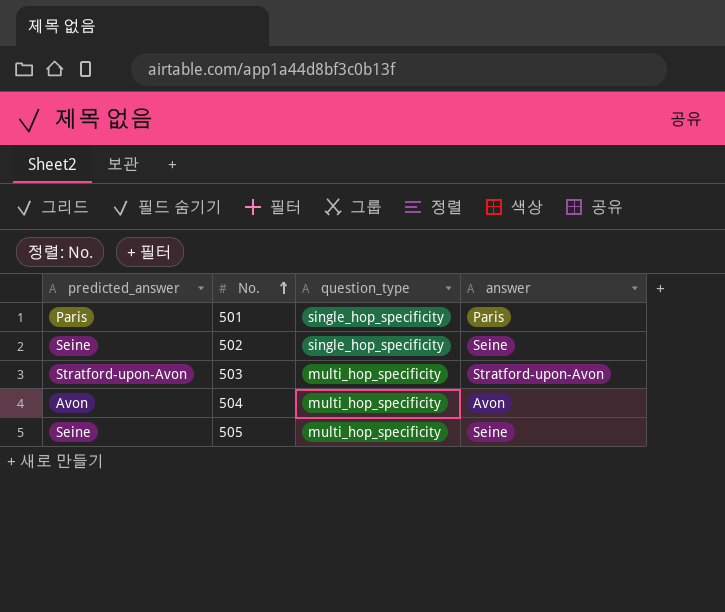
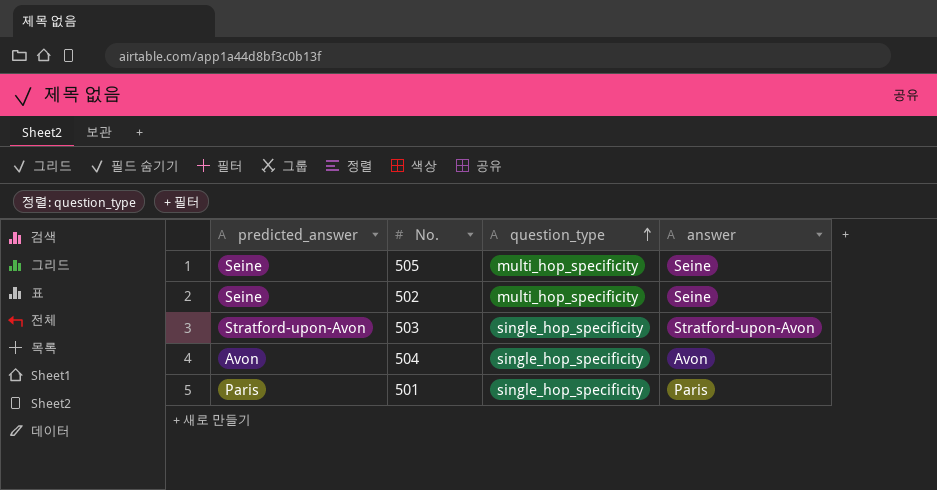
row order: No. ascending -> question_type ascending
502 | question_type: single_hop_specificity -> multi_hop_specificity
503 | question_type: multi_hop_specificity -> single_hop_specificity
504 | question_type: multi_hop_specificity -> single_hop_specificity

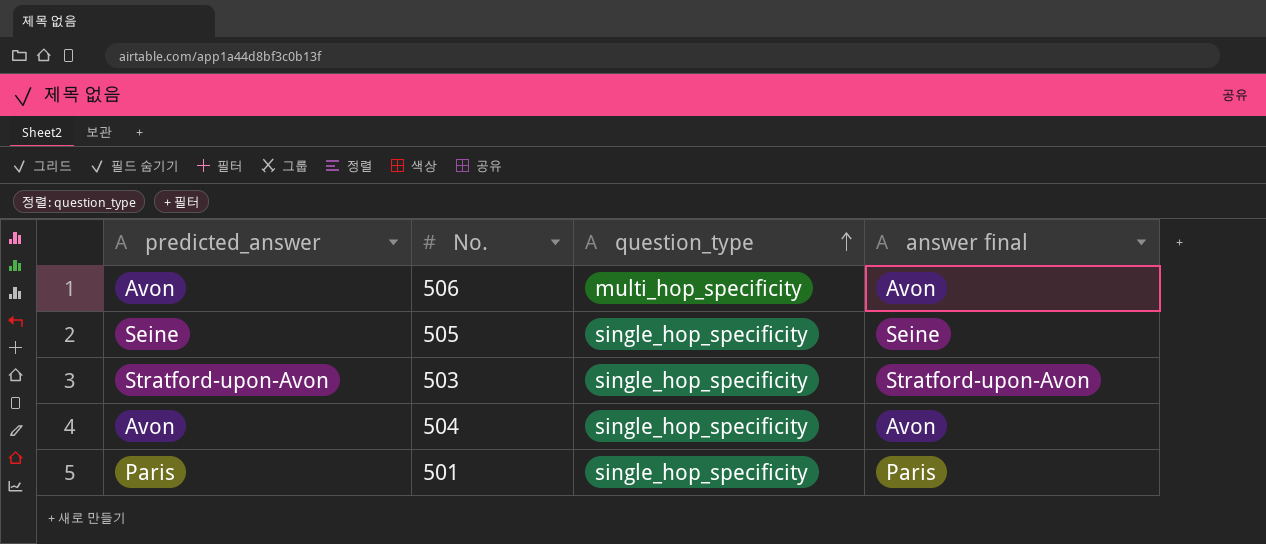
column name: answer -> answer final
row 502: Seine | multi_hop_specificity | Seine -> none
row 506: none -> Avon | multi_hop_specificity | Avon
505 | question_type: multi_hop_specificity -> single_hop_specificity

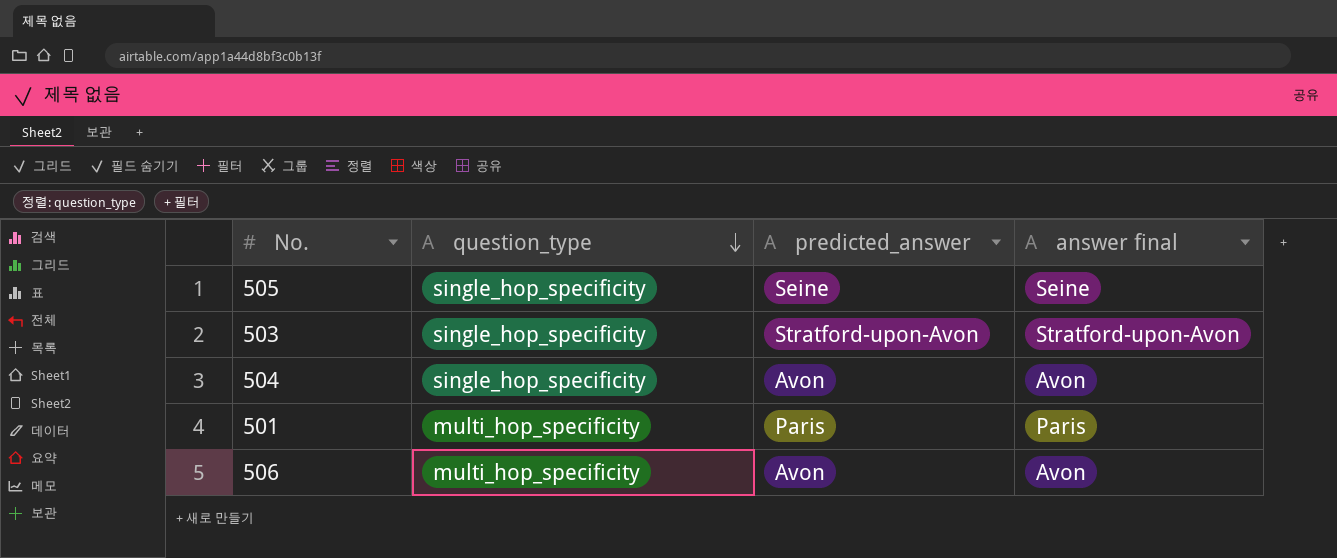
row order: question_type ascending -> question_type descending
column predicted_answer | position: 1 -> 3
501 | question_type: single_hop_specificity -> multi_hop_specificity

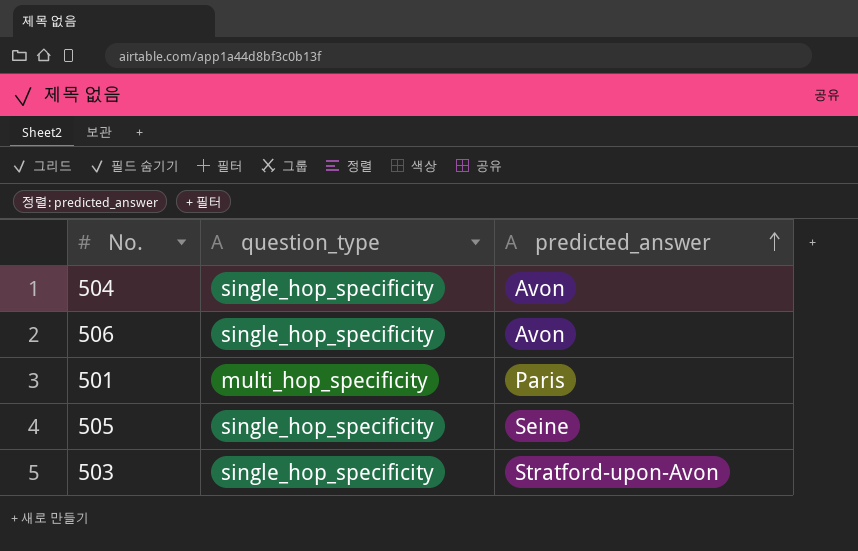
row order: question_type descending -> predicted_answer ascending
column answer final | position: 4 -> none
506 | question_type: multi_hop_specificity -> single_hop_specificity

